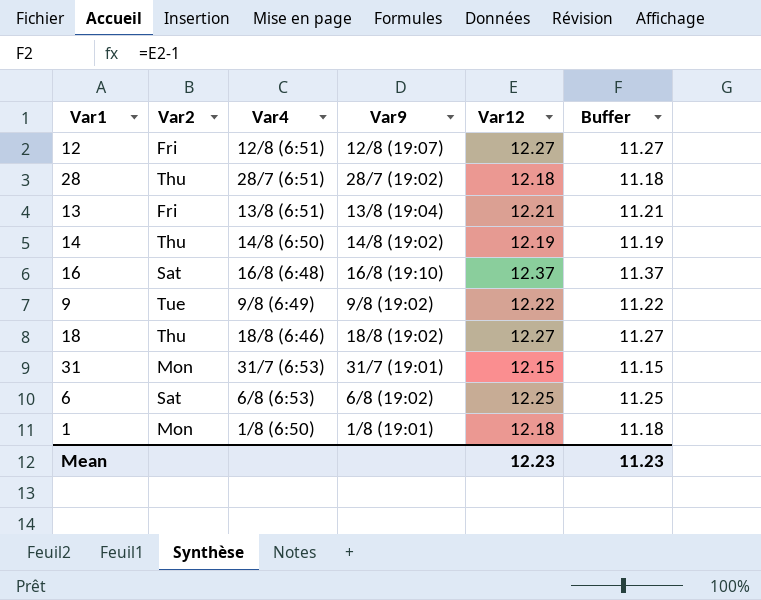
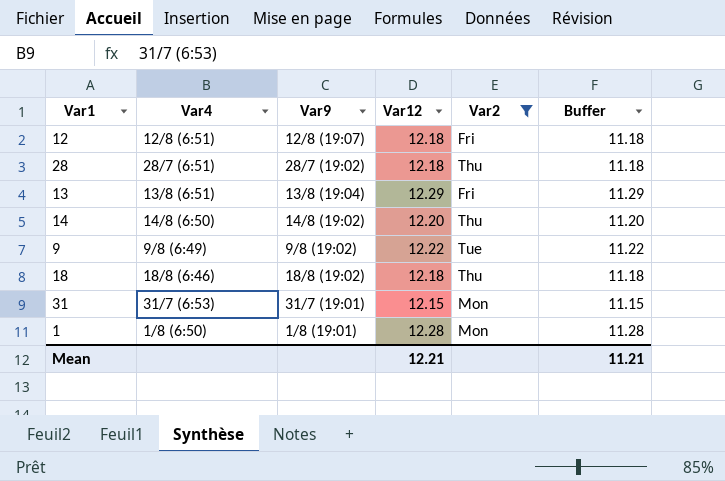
filter: none -> Var2 != Sat
column Var2 | position: 2 -> 5
12 | Var12: 12.27 -> 12.18
12 | Buffer: 11.27 -> 11.18
13 | Var12: 12.21 -> 12.29
13 | Buffer: 11.21 -> 11.29
14 | Var12: 12.19 -> 12.20
14 | Buffer: 11.19 -> 11.20
18 | Var12: 12.27 -> 12.18
18 | Buffer: 11.27 -> 11.18
1 | Var12: 12.18 -> 12.28
1 | Buffer: 11.18 -> 11.28
Mean | Var12: 12.23 -> 12.21
Mean | Buffer: 11.23 -> 11.21

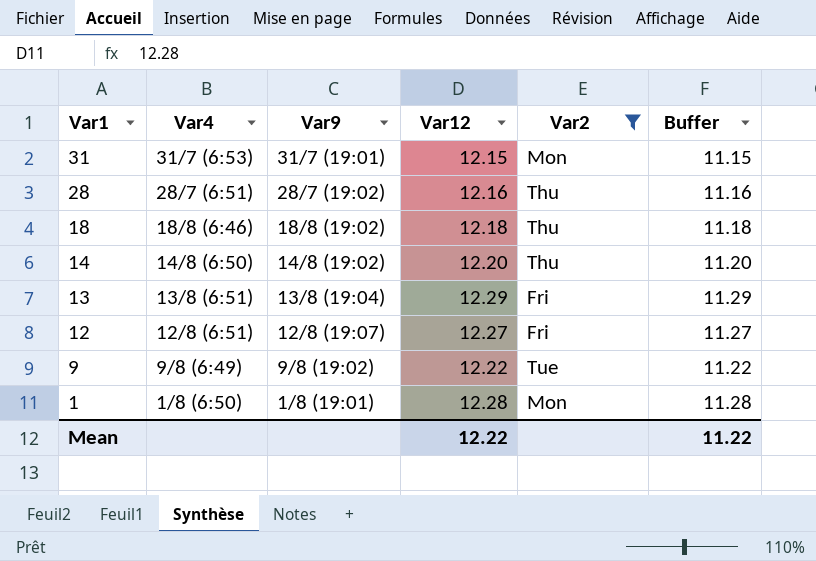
row order: none -> Var1 descending
28 | Var12: 12.18 -> 12.16
28 | Buffer: 11.18 -> 11.16
12 | Var12: 12.18 -> 12.27
12 | Buffer: 11.18 -> 11.27
Mean | Var12: 12.21 -> 12.22
Mean | Buffer: 11.21 -> 11.22

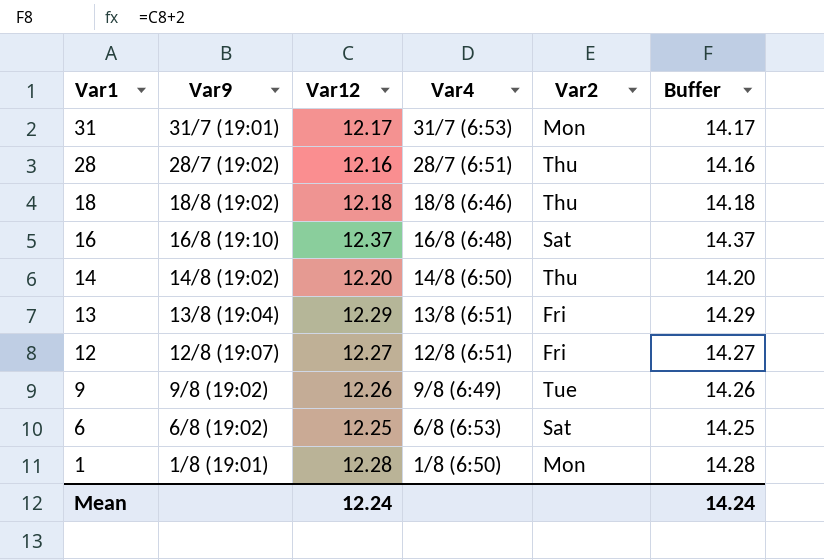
filter: Var2 != Sat -> none
column Var4 | position: 2 -> 4
column Buffer | formula: [Var12] - 1 -> [Var12] + 2
31 | Var12: 12.15 -> 12.17
9 | Var12: 12.22 -> 12.26
Mean | Var12: 12.22 -> 12.24
Mean | Buffer: 11.22 -> 14.24

